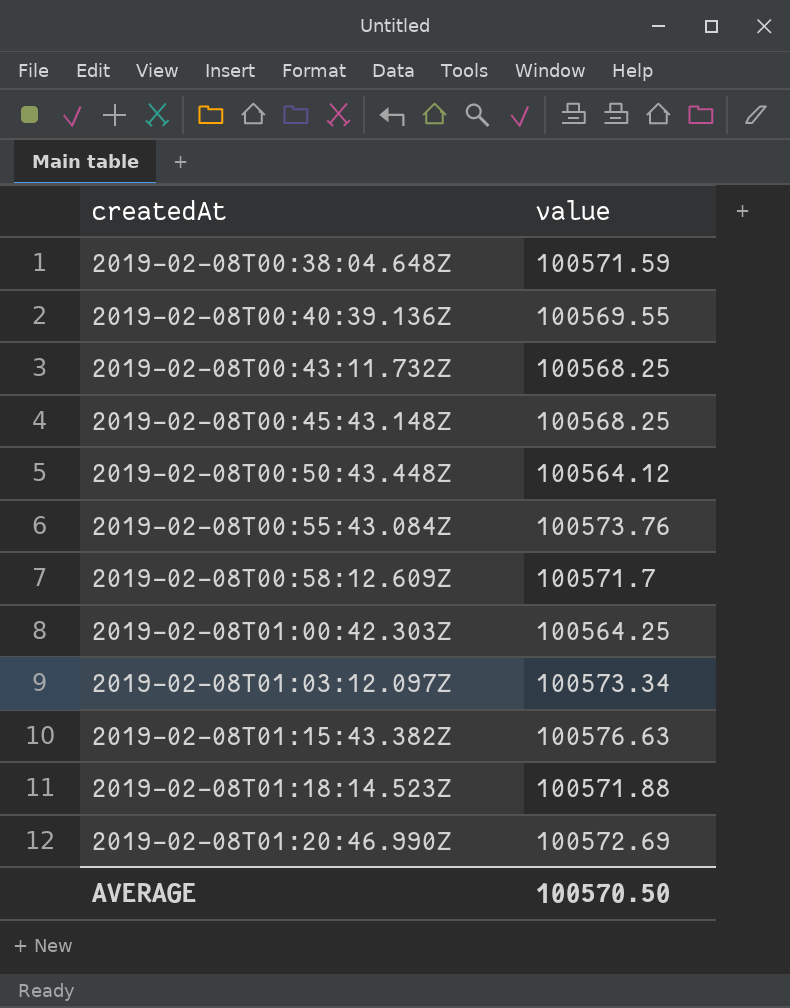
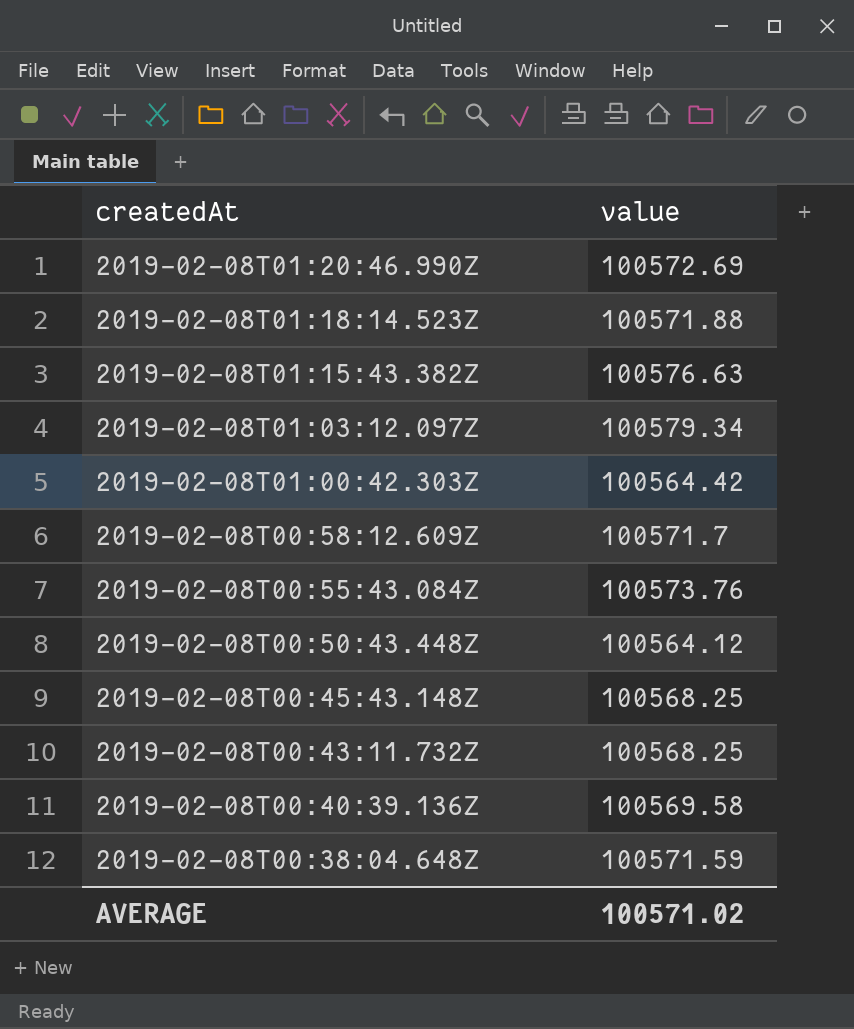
row order: createdAt ascending -> createdAt descending
2019-02-08T01:03:12.097Z | value: 100573.34 -> 100579.34
2019-02-08T01:00:42.303Z | value: 100564.25 -> 100564.42
2019-02-08T00:40:39.136Z | value: 100569.55 -> 100569.58
AVERAGE | value: 100570.50 -> 100571.02

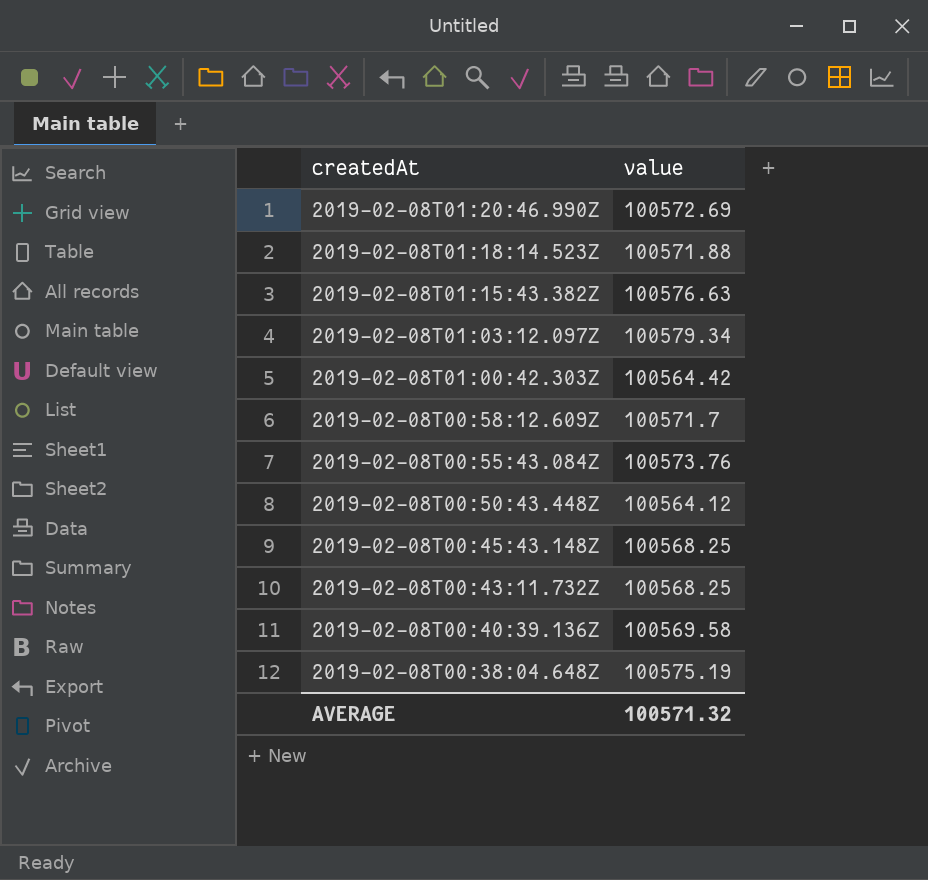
2019-02-08T00:38:04.648Z | value: 100571.59 -> 100575.19
AVERAGE | value: 100571.02 -> 100571.32

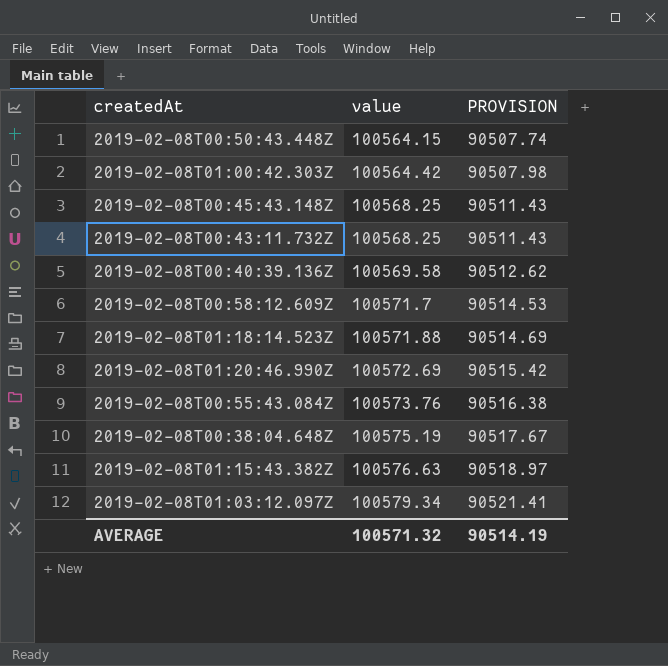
row order: createdAt descending -> value ascending
column PROVISION | formula: none -> [value] * 0.9
2019-02-08T00:50:43.448Z | value: 100564.12 -> 100564.15

